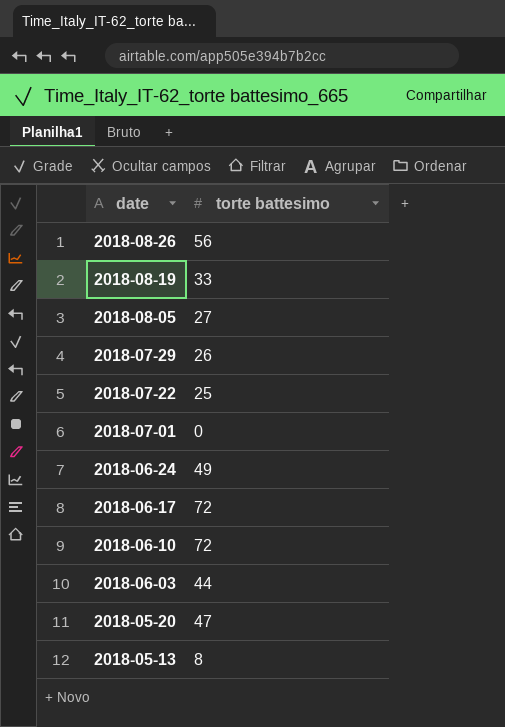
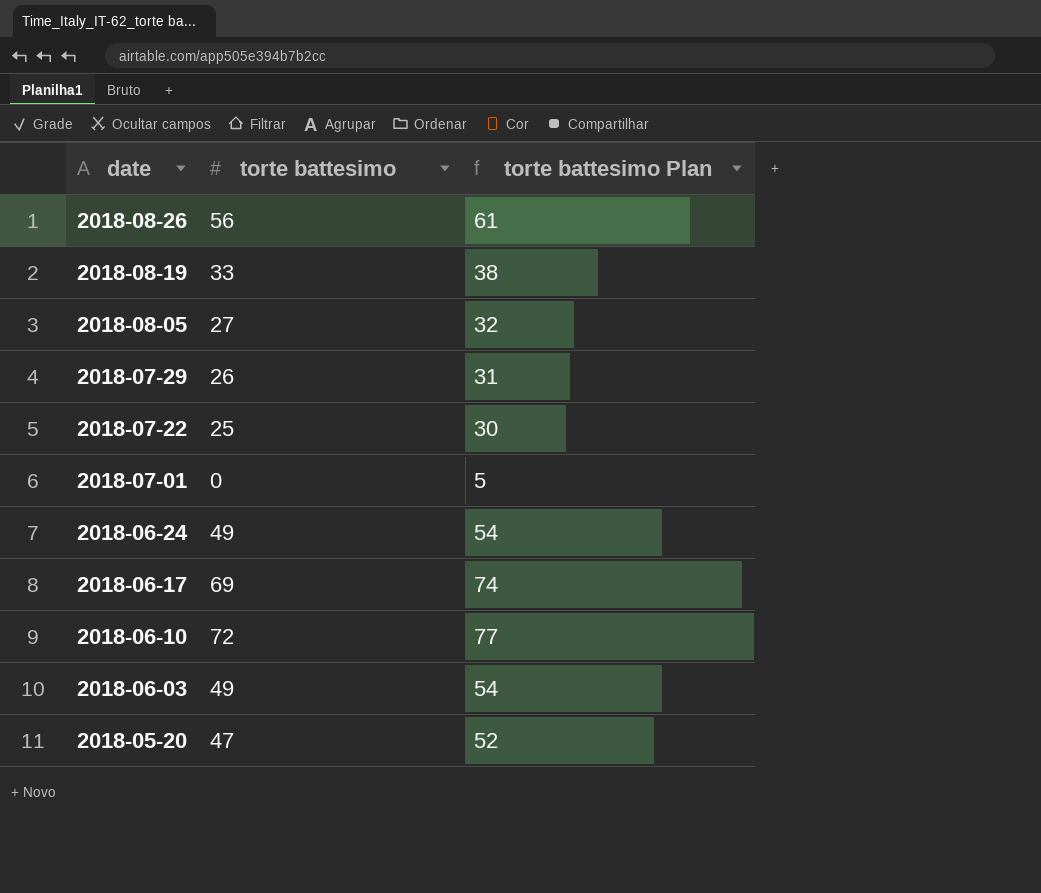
column torte battesimo Plan | formula: none -> [torte battesimo] + 5
row 2018-05-13: 8 -> none
2018-06-17 | torte battesimo: 72 -> 69
2018-06-03 | torte battesimo: 44 -> 49

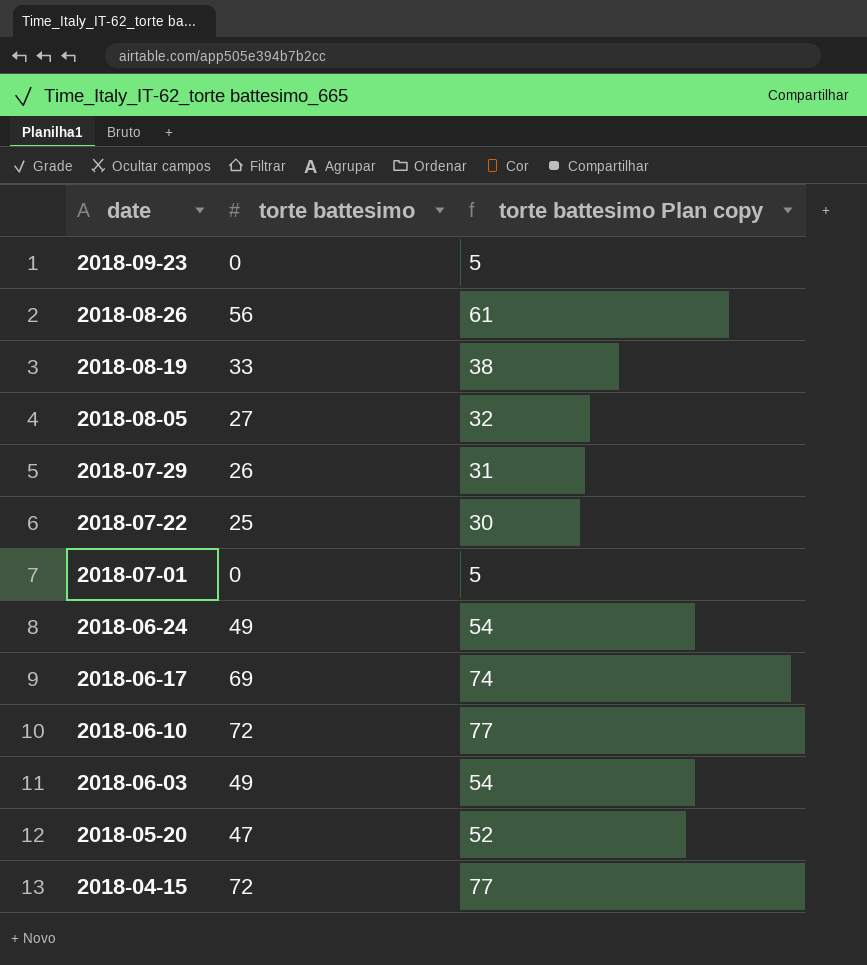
column name: torte battesimo Plan -> torte battesimo Plan copy
row 2018-09-23: none -> 0 | 5
row 2018-04-15: none -> 72 | 77

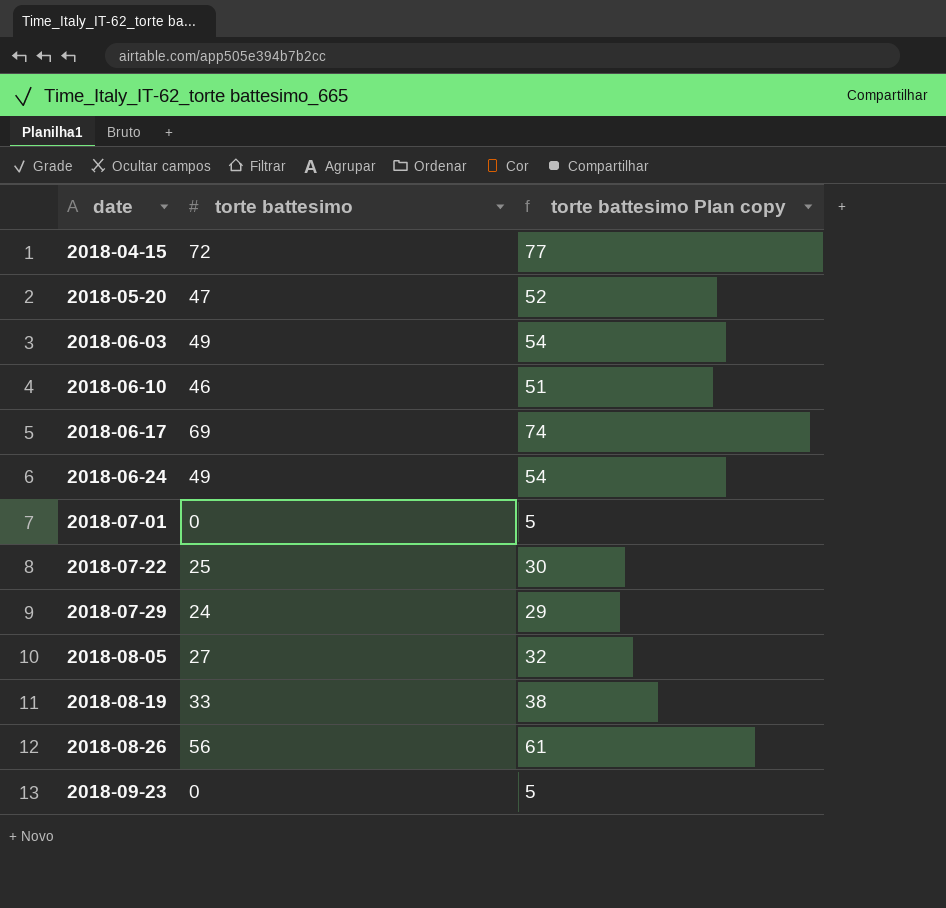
row order: date descending -> date ascending
2018-06-10 | torte battesimo: 72 -> 46
2018-06-10 | torte battesimo Plan copy: 77 -> 51
2018-07-29 | torte battesimo: 26 -> 24
2018-07-29 | torte battesimo Plan copy: 31 -> 29

